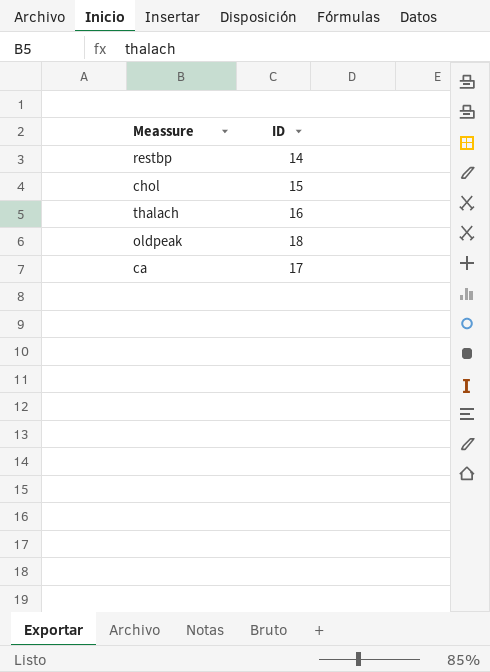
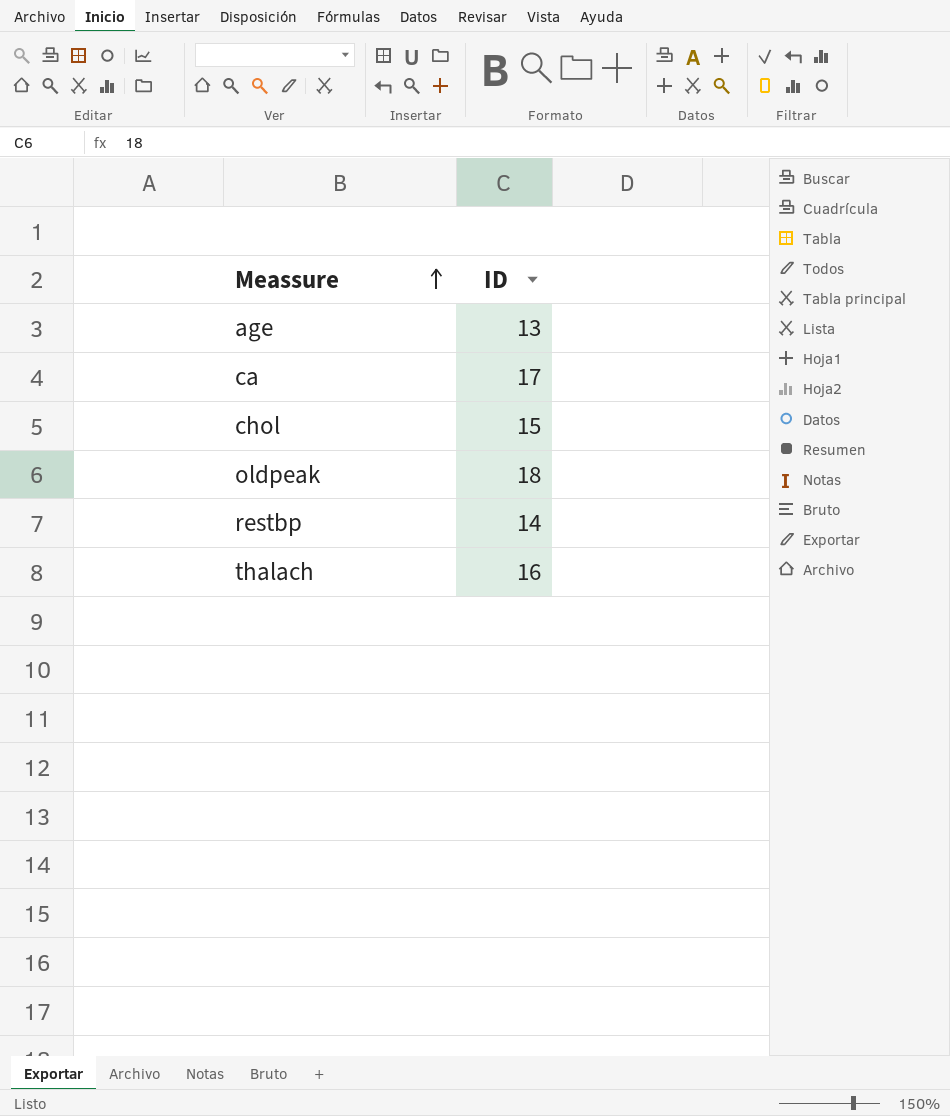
row order: none -> Meassure ascending
row age: none -> 13

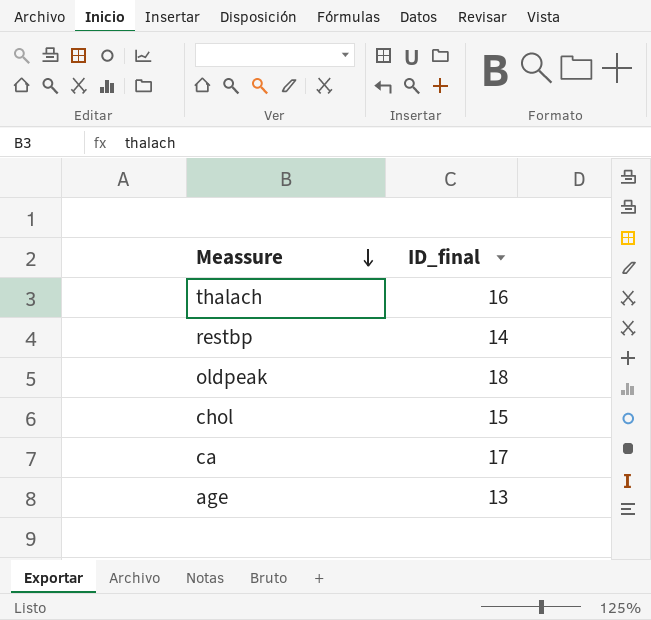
row order: Meassure ascending -> Meassure descending
column name: ID -> ID_final

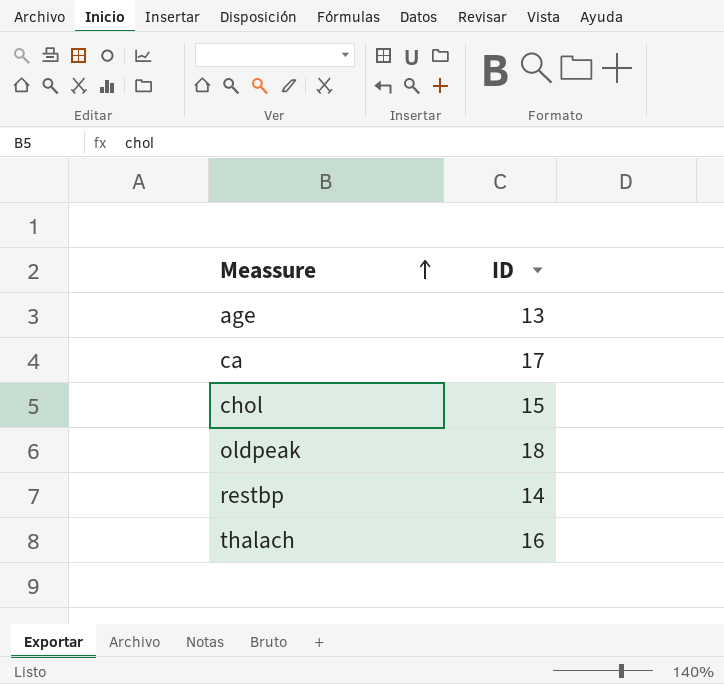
row order: Meassure descending -> Meassure ascending
column name: ID_final -> ID

